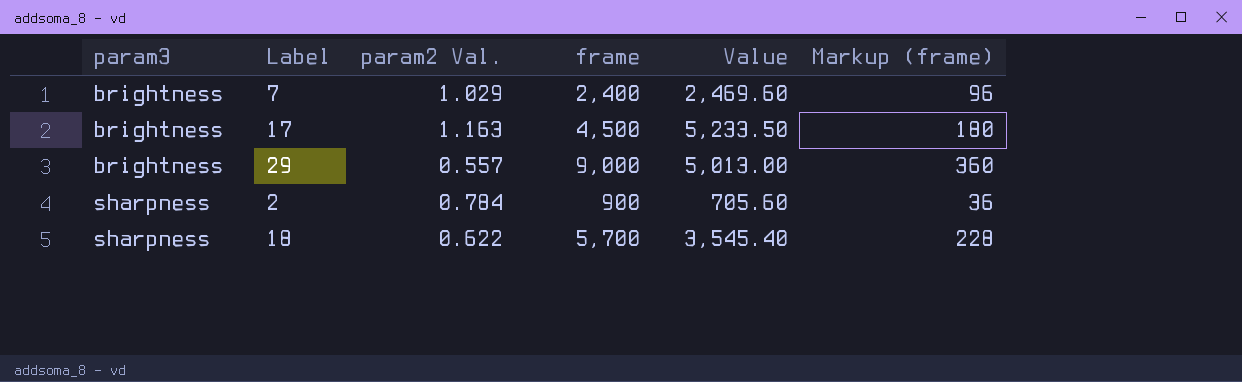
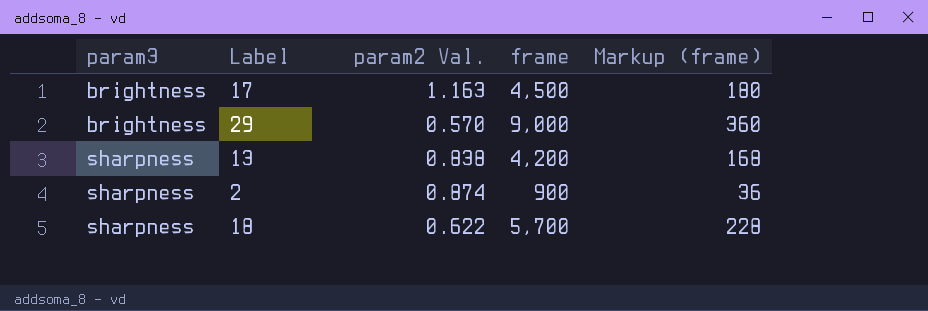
column Value | formula: [param2 Val.] * [frame] -> none
row 7: brightness | 1.029 | 2,400 | 2,469.60 | 96 -> none
29 | param2 Val.: 0.557 -> 0.570
row 13: none -> sharpness | 0.838 | 4,200 | 168
2 | param2 Val.: 0.784 -> 0.874

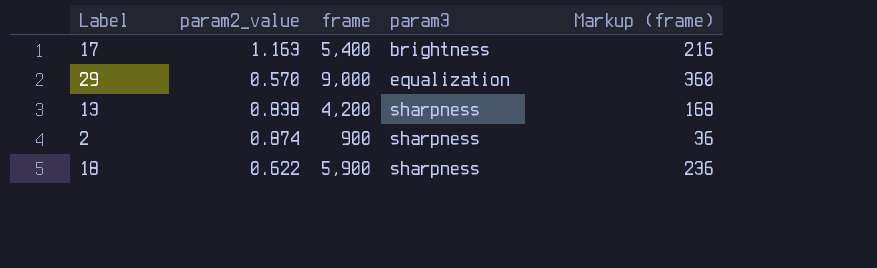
column name: param2 Val. -> param2_value
column param3 | position: 1 -> 4
17 | frame: 4,500 -> 5,400
17 | Markup (frame): 180 -> 216
29 | param3: brightness -> equalization
18 | frame: 5,700 -> 5,900
18 | Markup (frame): 228 -> 236

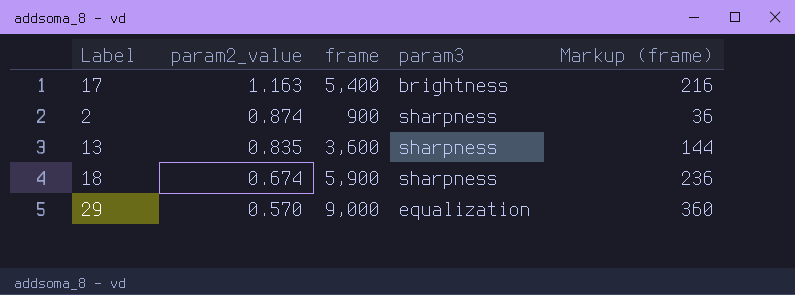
row order: param3 ascending -> param2_value descending
13 | param2_value: 0.838 -> 0.835
13 | frame: 4,200 -> 3,600
13 | Markup (frame): 168 -> 144
18 | param2_value: 0.622 -> 0.674

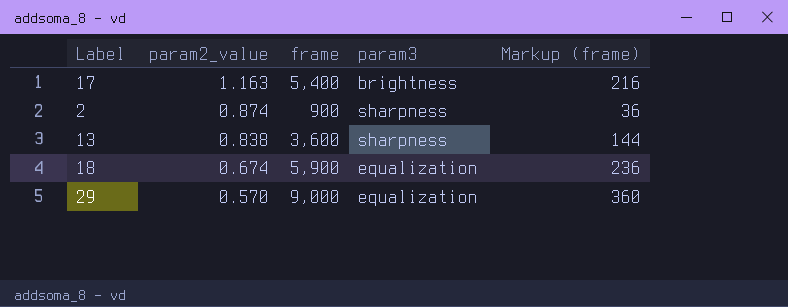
13 | param2_value: 0.835 -> 0.838
18 | param3: sharpness -> equalization

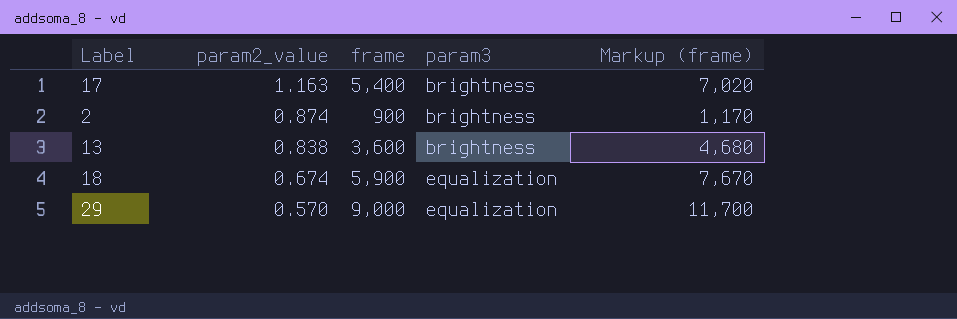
column Markup (frame) | formula: [frame] * 0.04 -> [frame] * 1.3
2 | param3: sharpness -> brightness
13 | param3: sharpness -> brightness

